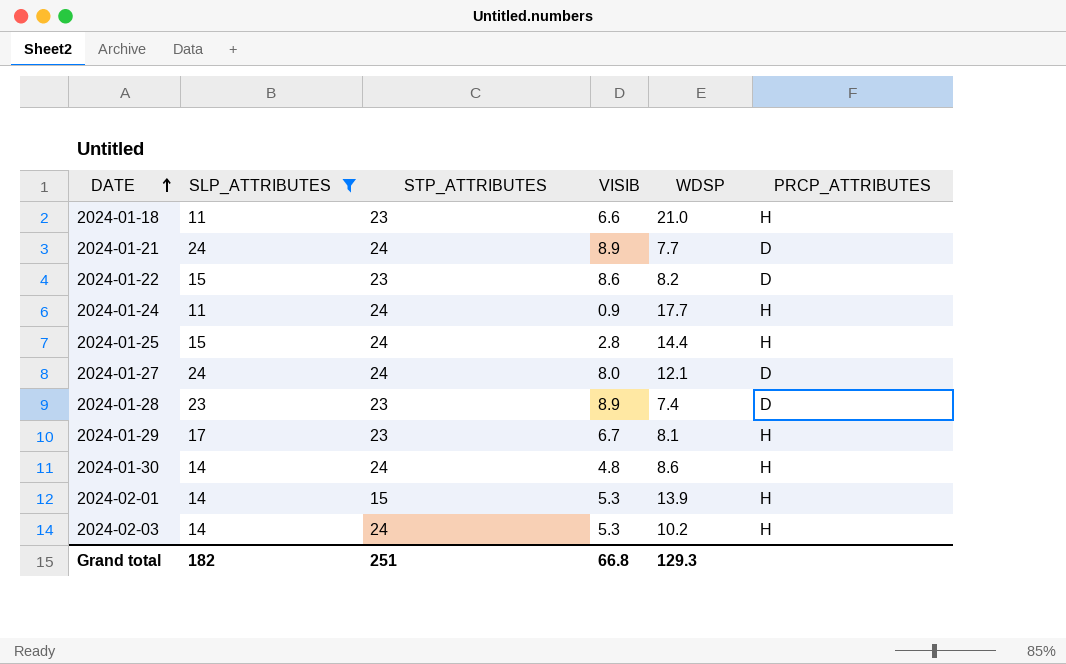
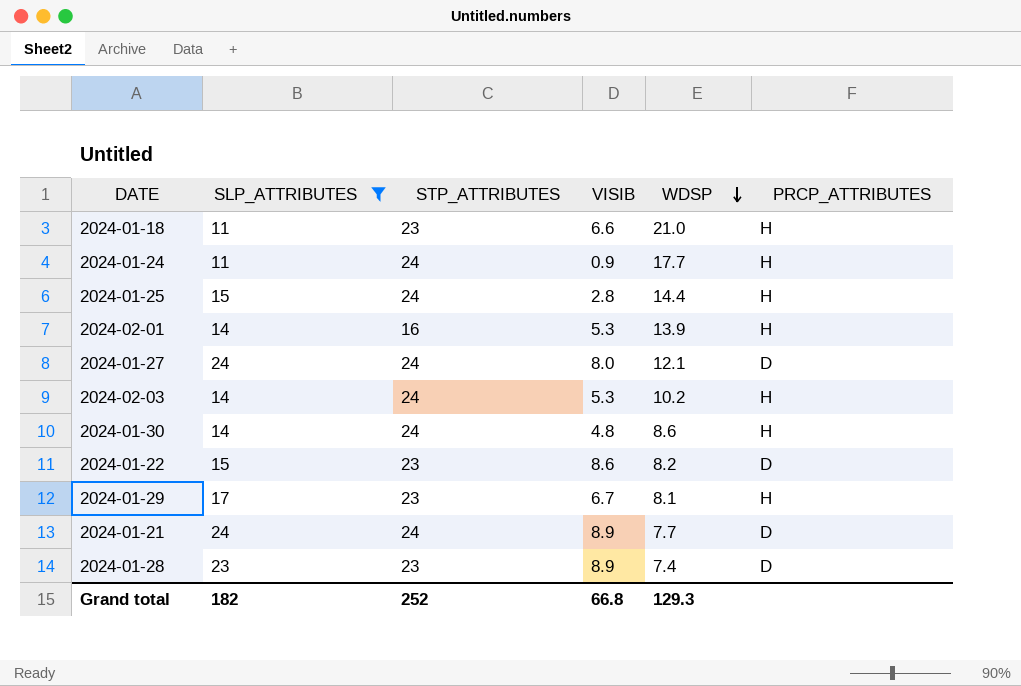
row order: DATE ascending -> WDSP descending
2024-02-01 | STP_ATTRIBUTES: 15 -> 16
Grand total | STP_ATTRIBUTES: 251 -> 252

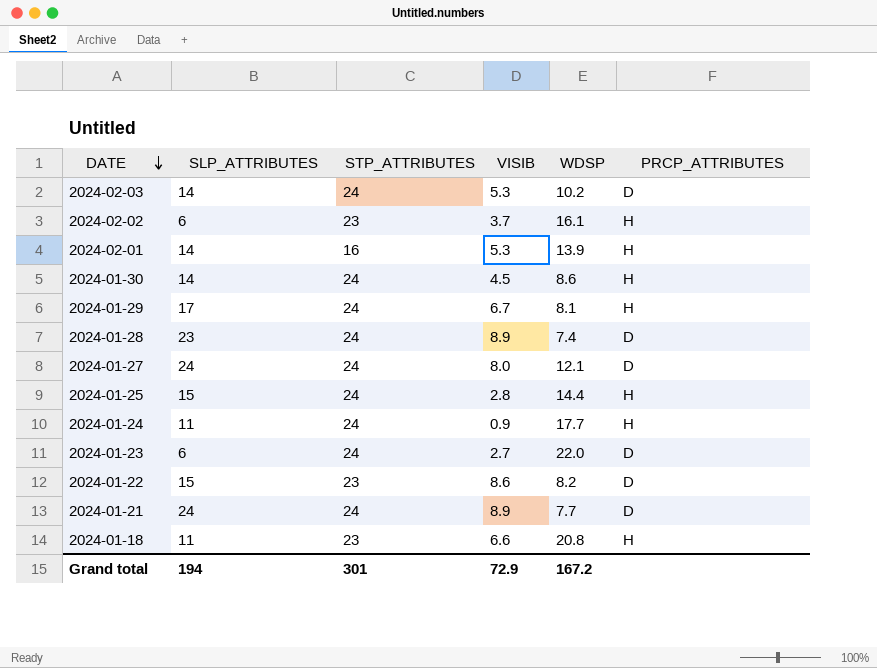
filter: SLP_ATTRIBUTES != 6 -> none
row order: WDSP descending -> DATE descending
2024-02-03 | PRCP_ATTRIBUTES: H -> D
2024-01-30 | VISIB: 4.8 -> 4.5
2024-01-29 | STP_ATTRIBUTES: 23 -> 24
2024-01-28 | STP_ATTRIBUTES: 23 -> 24
2024-01-18 | WDSP: 21.0 -> 20.8
Grand total | SLP_ATTRIBUTES: 182 -> 194
Grand total | STP_ATTRIBUTES: 252 -> 301
Grand total | VISIB: 66.8 -> 72.9
Grand total | WDSP: 129.3 -> 167.2

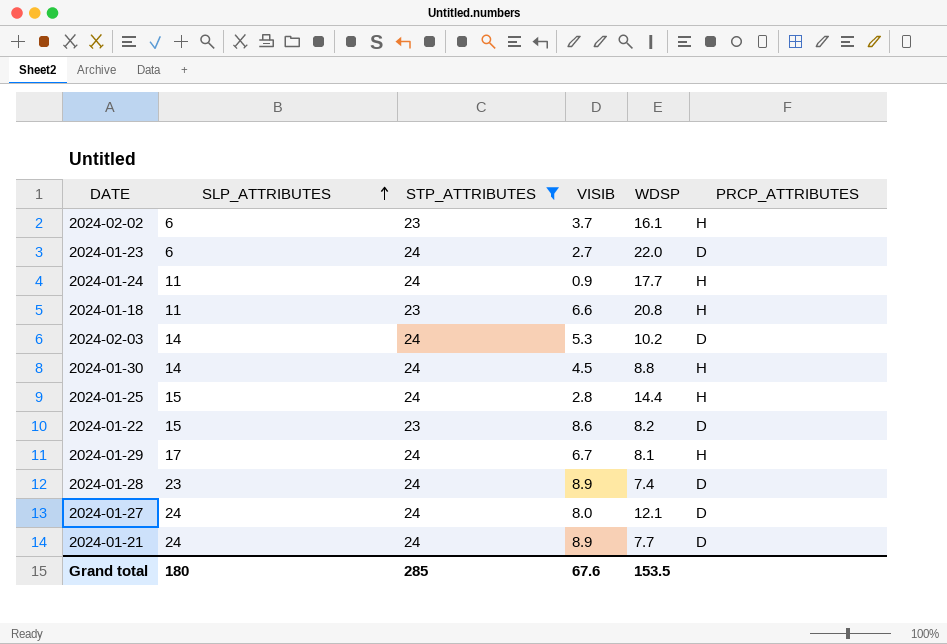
filter: none -> STP_ATTRIBUTES != 16
row order: DATE descending -> SLP_ATTRIBUTES ascending
2024-01-30 | WDSP: 8.6 -> 8.8
Grand total | SLP_ATTRIBUTES: 194 -> 180
Grand total | STP_ATTRIBUTES: 301 -> 285
Grand total | VISIB: 72.9 -> 67.6
Grand total | WDSP: 167.2 -> 153.5

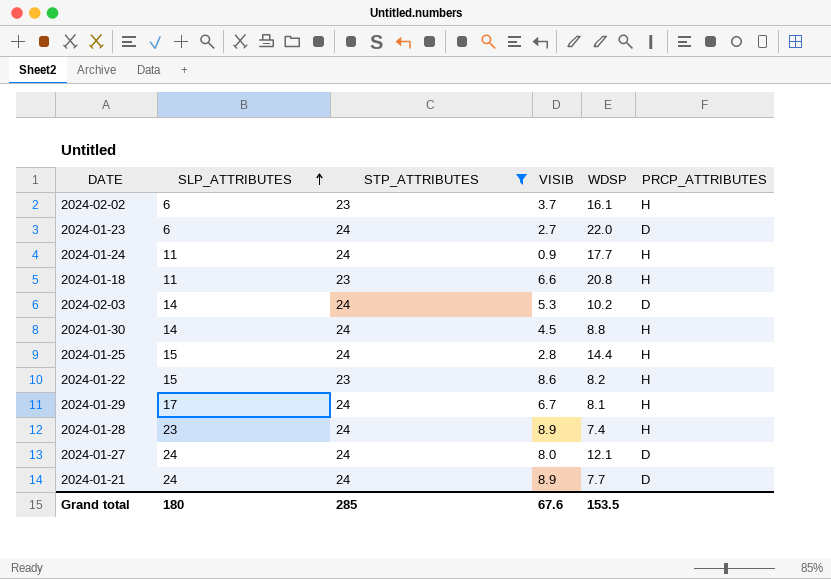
2024-01-22 | PRCP_ATTRIBUTES: D -> H
2024-01-28 | PRCP_ATTRIBUTES: D -> H

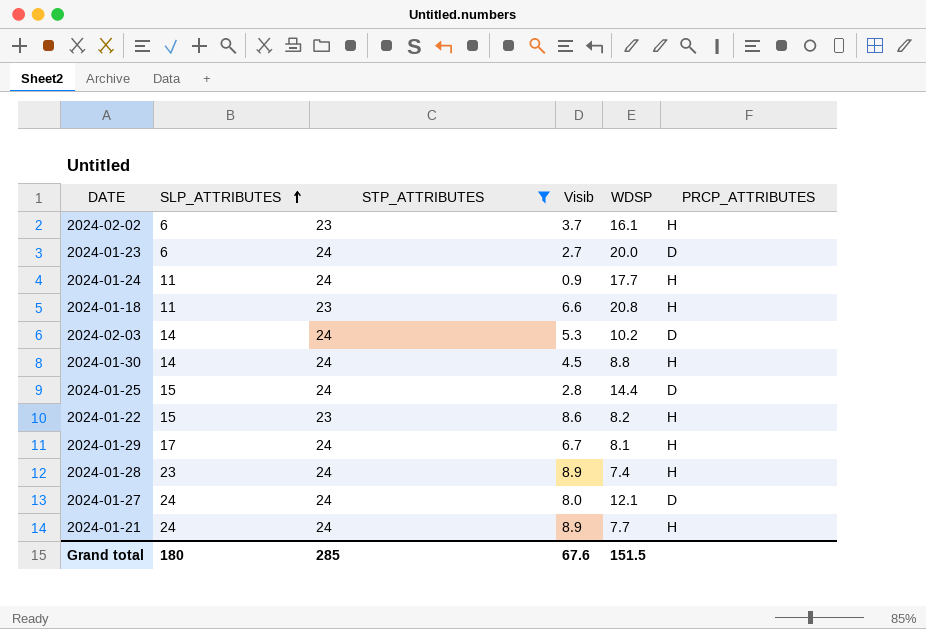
column name: VISIB -> Visib
2024-01-23 | WDSP: 22.0 -> 20.0
2024-01-25 | PRCP_ATTRIBUTES: H -> D
2024-01-21 | PRCP_ATTRIBUTES: D -> H
Grand total | WDSP: 153.5 -> 151.5

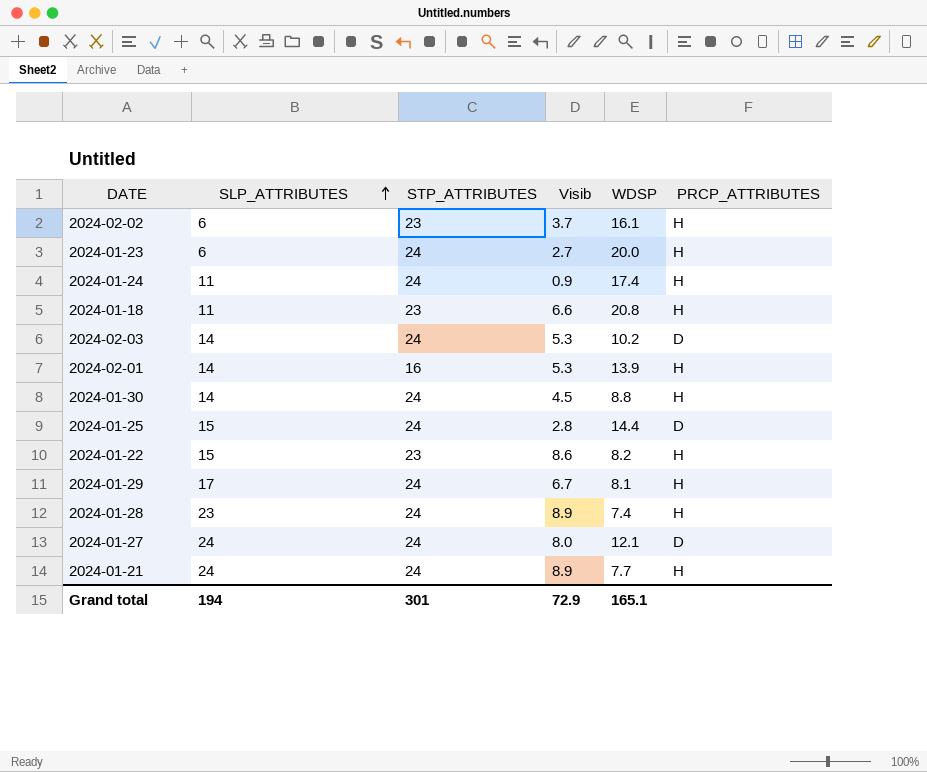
filter: STP_ATTRIBUTES != 16 -> none
2024-01-23 | PRCP_ATTRIBUTES: D -> H
2024-01-24 | WDSP: 17.7 -> 17.4
Grand total | SLP_ATTRIBUTES: 180 -> 194
Grand total | STP_ATTRIBUTES: 285 -> 301
Grand total | Visib: 67.6 -> 72.9
Grand total | WDSP: 151.5 -> 165.1

